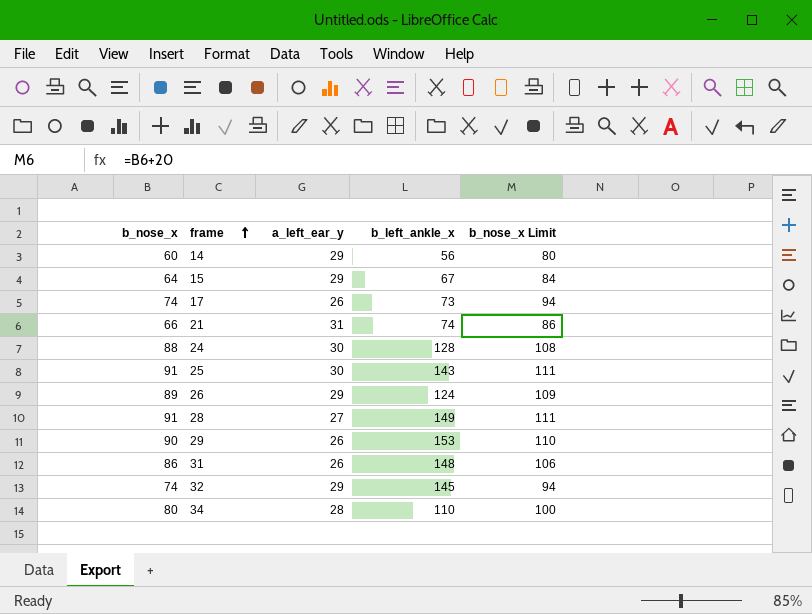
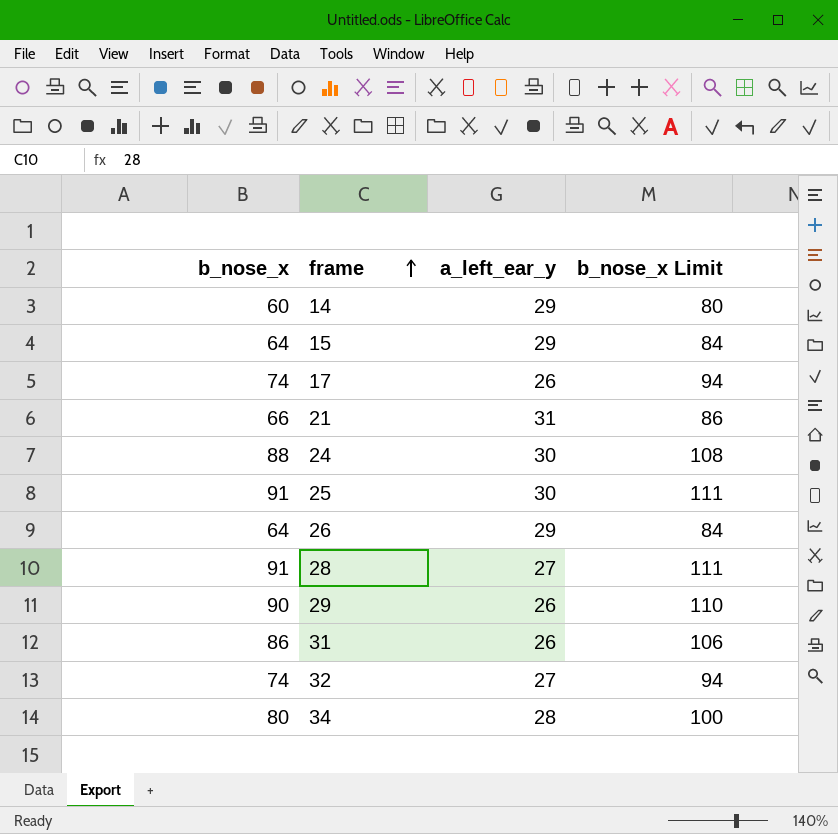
column b_left_ankle_x | position: 4 -> none
26 | b_nose_x: 89 -> 64
26 | b_nose_x Limit: 109 -> 84
32 | a_left_ear_y: 29 -> 27

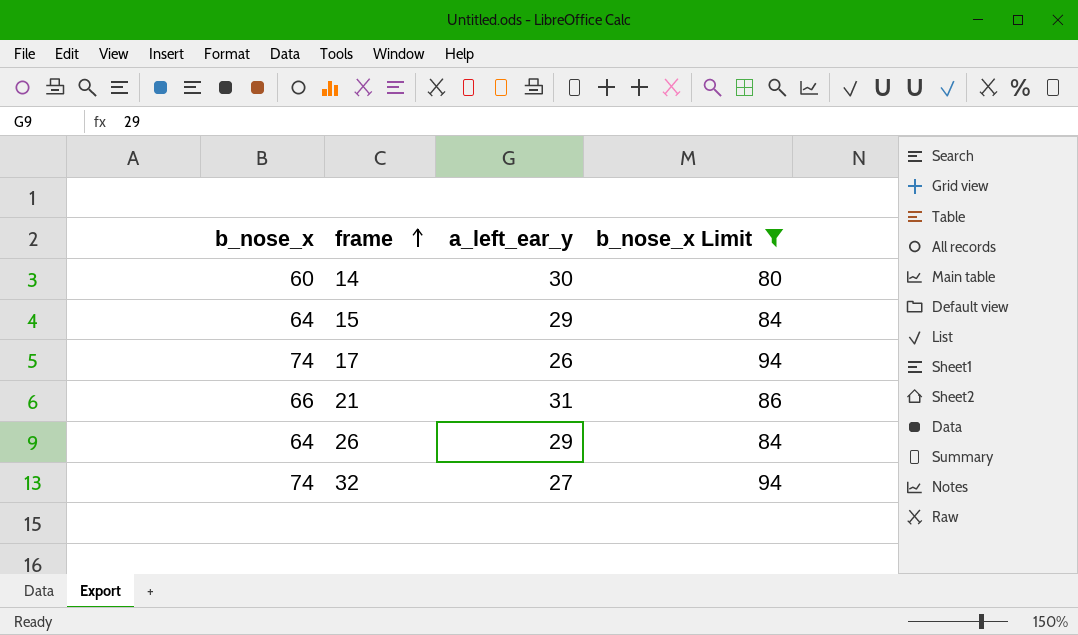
filter: none -> b_nose_x Limit <= 94
14 | a_left_ear_y: 29 -> 30

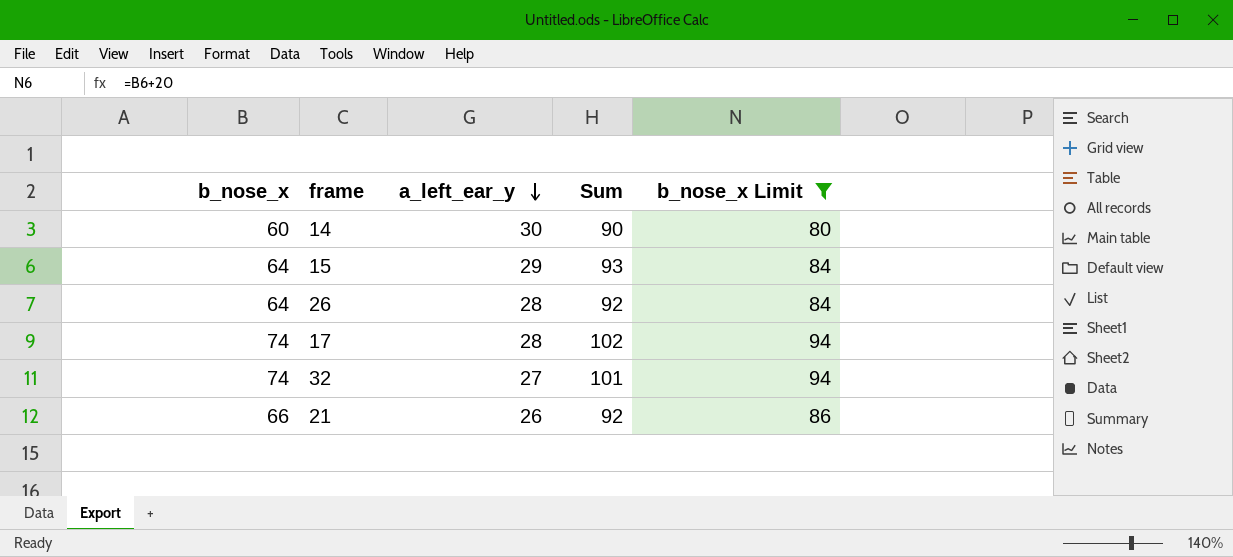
row order: frame ascending -> a_left_ear_y descending
column Sum | formula: none -> [b_nose_x] + [a_left_ear_y]
26 | a_left_ear_y: 29 -> 28
17 | a_left_ear_y: 26 -> 28
21 | a_left_ear_y: 31 -> 26

